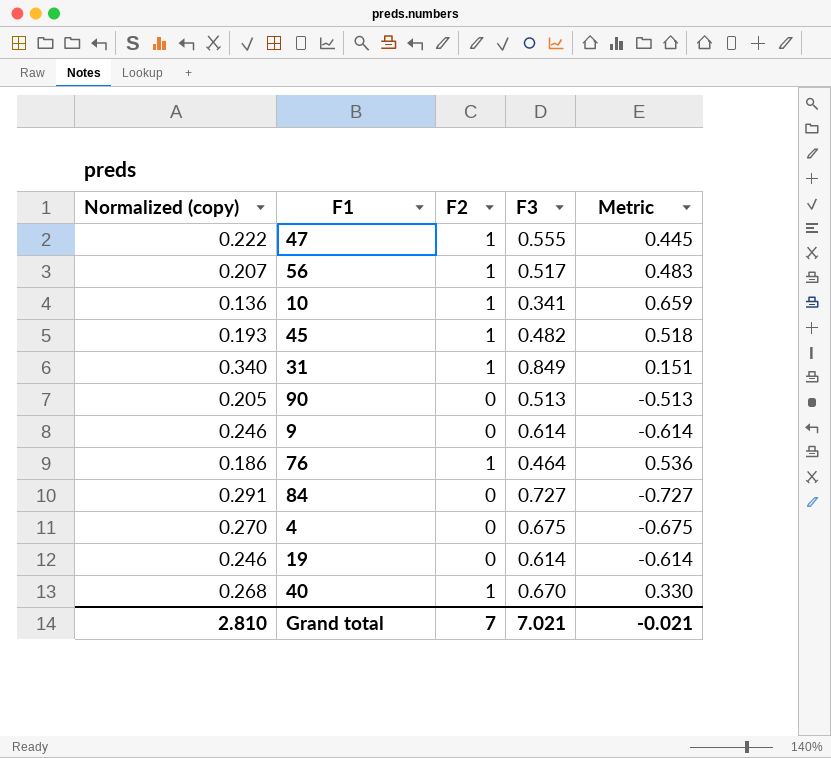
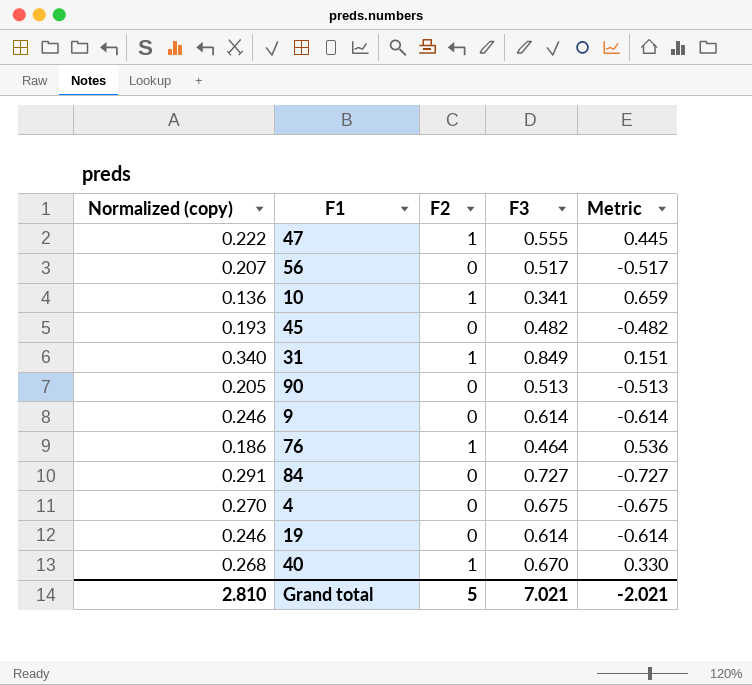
56 | F2: 1 -> 0
56 | Metric: 0.483 -> -0.517
45 | F2: 1 -> 0
45 | Metric: 0.518 -> -0.482
Grand total | F2: 7 -> 5
Grand total | Metric: -0.021 -> -2.021

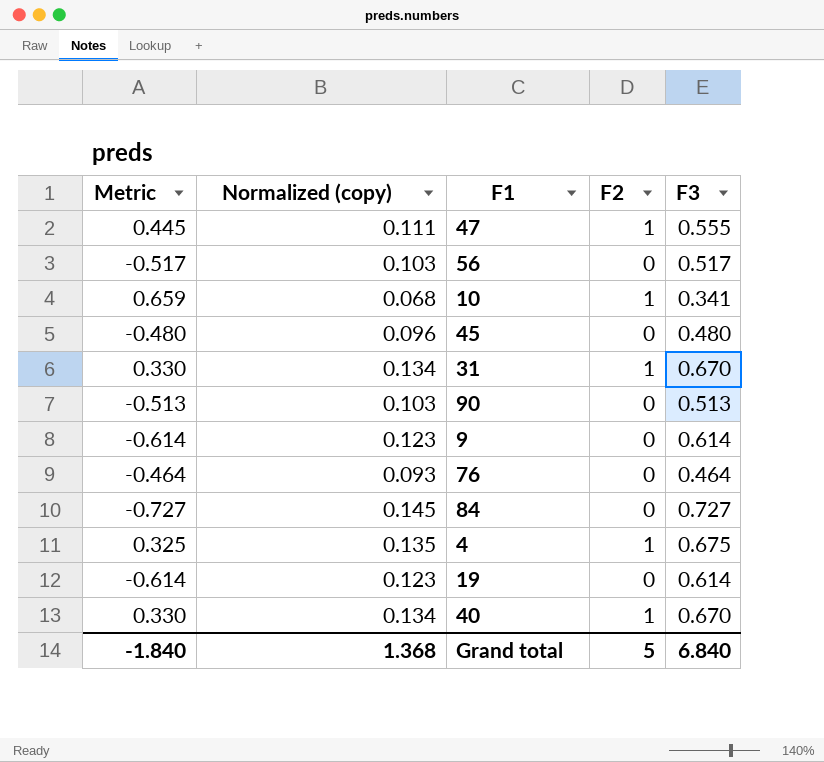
column Metric | position: 5 -> 1
column Normalized (copy) | formula: [F3] * 0.4 -> [F3] * 0.2
45 | Metric: -0.482 -> -0.480
45 | F3: 0.482 -> 0.480
31 | Metric: 0.151 -> 0.330
31 | F3: 0.849 -> 0.670
76 | Metric: 0.536 -> -0.464
76 | F2: 1 -> 0
4 | Metric: -0.675 -> 0.325
4 | F2: 0 -> 1
Grand total | Metric: -2.021 -> -1.840
Grand total | Normalized (copy): 2.810 -> 1.368
Grand total | F3: 7.021 -> 6.840

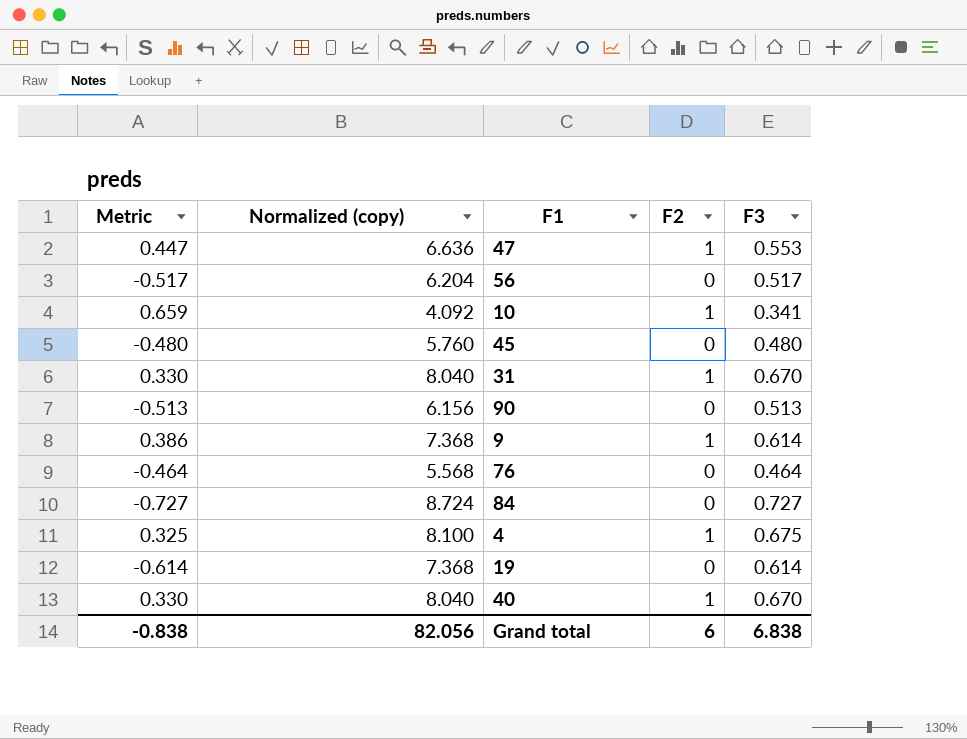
column Normalized (copy) | formula: [F3] * 0.2 -> [F3] * 12
47 | Metric: 0.445 -> 0.447
47 | F3: 0.555 -> 0.553
9 | Metric: -0.614 -> 0.386
9 | F2: 0 -> 1
Grand total | Metric: -1.840 -> -0.838
Grand total | Normalized (copy): 1.368 -> 82.056
Grand total | F2: 5 -> 6
Grand total | F3: 6.840 -> 6.838

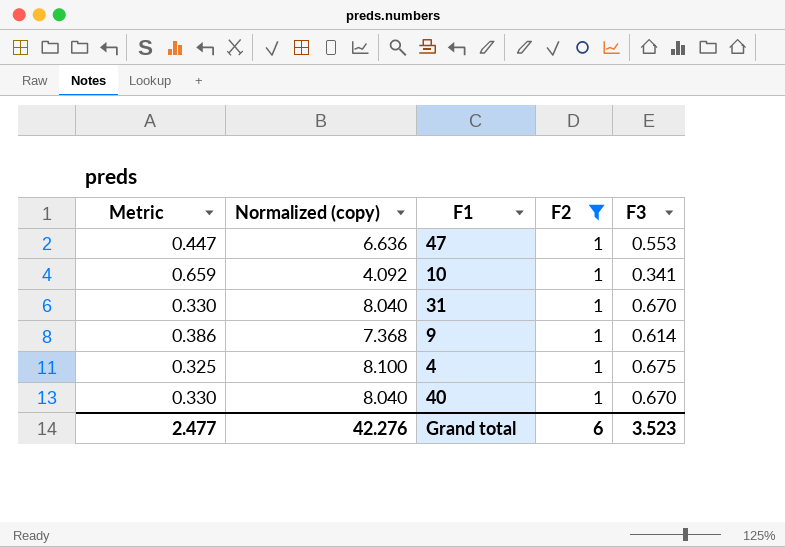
filter: none -> F2 = 1
Grand total | Metric: -0.838 -> 2.477
Grand total | Normalized (copy): 82.056 -> 42.276
Grand total | F3: 6.838 -> 3.523

